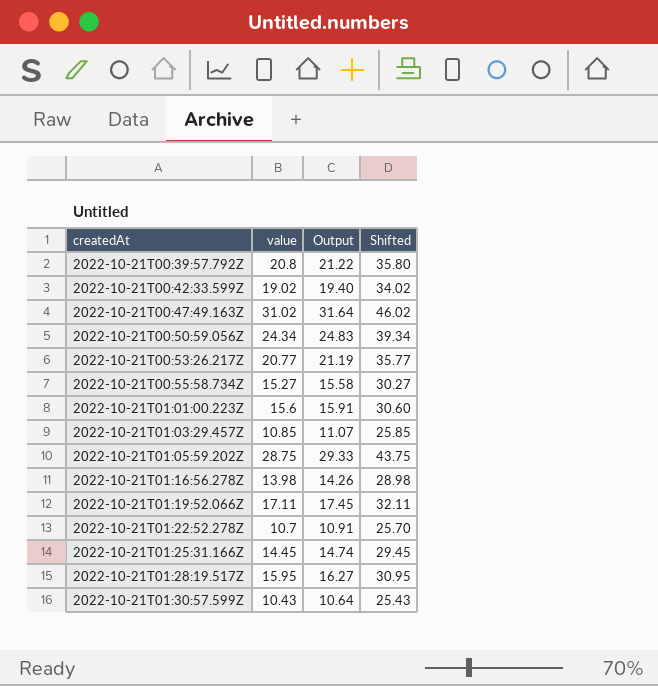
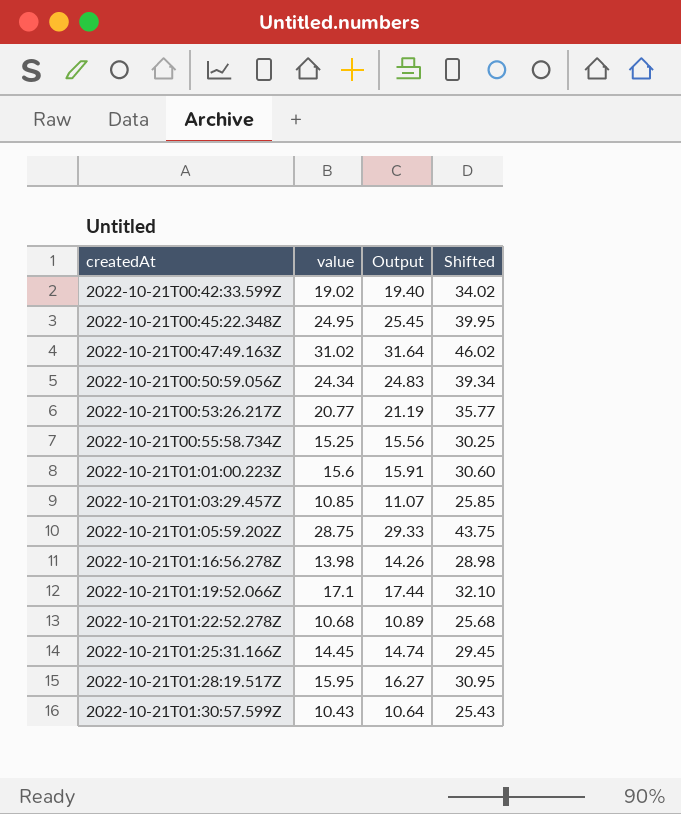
row 2022-10-21T00:39:57.792Z: 20.8 | 21.22 | 35.80 -> none
row 2022-10-21T00:45:22.348Z: none -> 24.95 | 25.45 | 39.95
2022-10-21T00:55:58.734Z | value: 15.27 -> 15.25
2022-10-21T00:55:58.734Z | Output: 15.58 -> 15.56
2022-10-21T00:55:58.734Z | Shifted: 30.27 -> 30.25
2022-10-21T01:19:52.066Z | value: 17.11 -> 17.1
2022-10-21T01:19:52.066Z | Output: 17.45 -> 17.44
2022-10-21T01:19:52.066Z | Shifted: 32.11 -> 32.10
2022-10-21T01:22:52.278Z | value: 10.7 -> 10.68
2022-10-21T01:22:52.278Z | Output: 10.91 -> 10.89
2022-10-21T01:22:52.278Z | Shifted: 25.70 -> 25.68

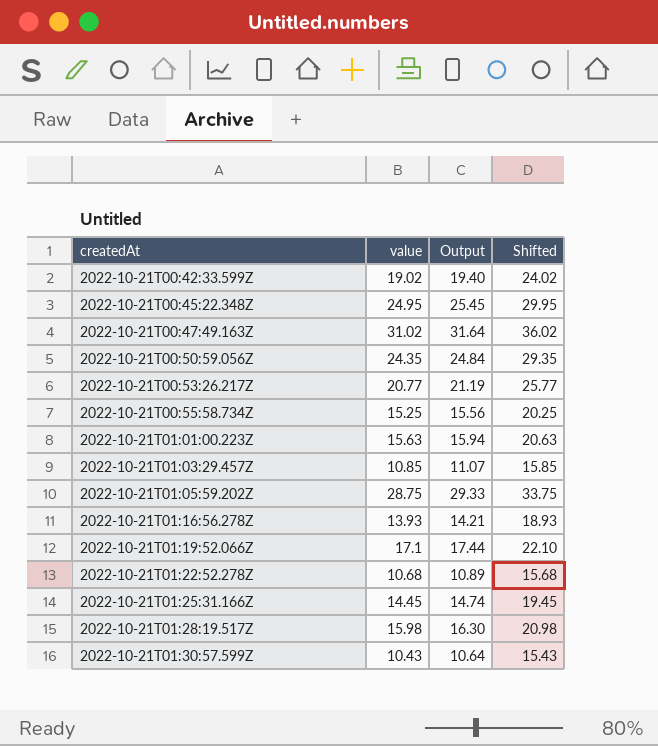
column Shifted | formula: [value] + 15 -> [value] + 5
2022-10-21T00:50:59.056Z | value: 24.34 -> 24.35
2022-10-21T00:50:59.056Z | Output: 24.83 -> 24.84
2022-10-21T01:01:00.223Z | value: 15.6 -> 15.63
2022-10-21T01:01:00.223Z | Output: 15.91 -> 15.94
2022-10-21T01:16:56.278Z | value: 13.98 -> 13.93
2022-10-21T01:16:56.278Z | Output: 14.26 -> 14.21
2022-10-21T01:28:19.517Z | value: 15.95 -> 15.98
2022-10-21T01:28:19.517Z | Output: 16.27 -> 16.30

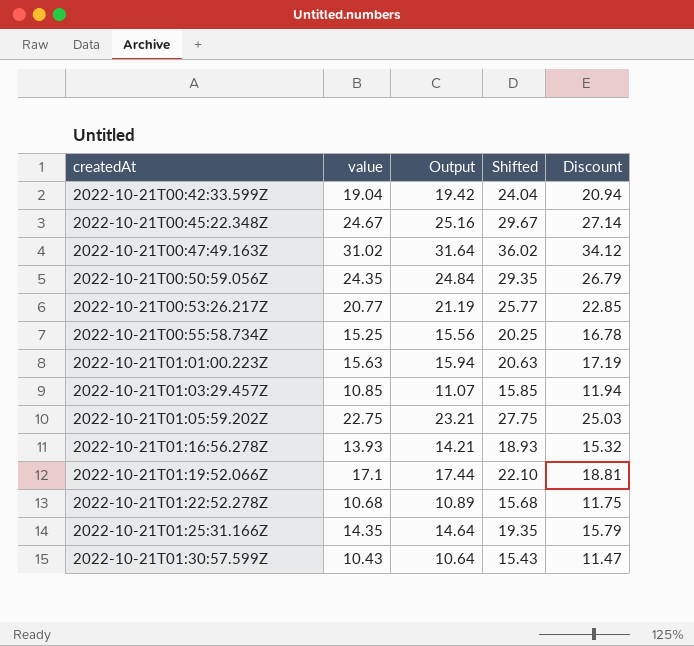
column Discount | formula: none -> [value] * 1.1
row 2022-10-21T01:28:19.517Z: 15.98 | 16.30 | 20.98 -> none
2022-10-21T00:42:33.599Z | value: 19.02 -> 19.04
2022-10-21T00:42:33.599Z | Output: 19.40 -> 19.42
2022-10-21T00:42:33.599Z | Shifted: 24.02 -> 24.04
2022-10-21T00:45:22.348Z | value: 24.95 -> 24.67
2022-10-21T00:45:22.348Z | Output: 25.45 -> 25.16
2022-10-21T00:45:22.348Z | Shifted: 29.95 -> 29.67
2022-10-21T01:05:59.202Z | value: 28.75 -> 22.75
2022-10-21T01:05:59.202Z | Output: 29.33 -> 23.21
2022-10-21T01:05:59.202Z | Shifted: 33.75 -> 27.75
2022-10-21T01:25:31.166Z | value: 14.45 -> 14.35
2022-10-21T01:25:31.166Z | Output: 14.74 -> 14.64
2022-10-21T01:25:31.166Z | Shifted: 19.45 -> 19.35

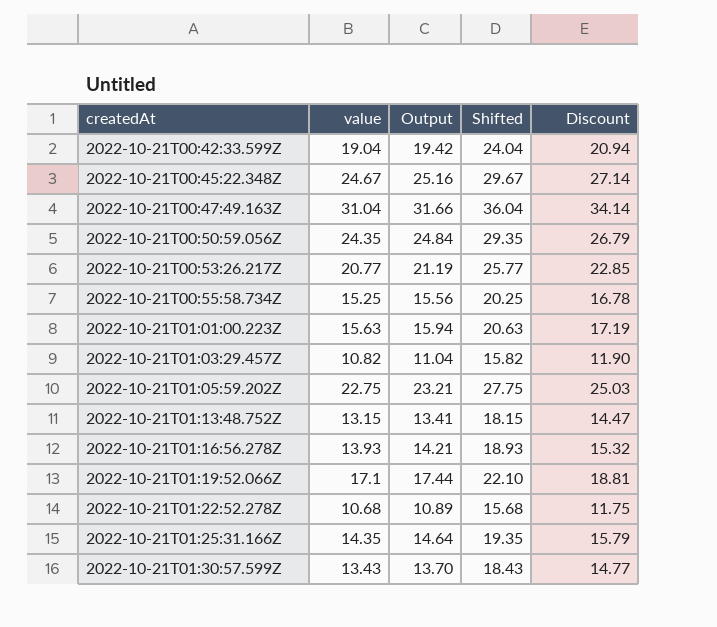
2022-10-21T00:47:49.163Z | value: 31.02 -> 31.04
2022-10-21T00:47:49.163Z | Output: 31.64 -> 31.66
2022-10-21T00:47:49.163Z | Shifted: 36.02 -> 36.04
2022-10-21T00:47:49.163Z | Discount: 34.12 -> 34.14
2022-10-21T01:03:29.457Z | value: 10.85 -> 10.82
2022-10-21T01:03:29.457Z | Output: 11.07 -> 11.04
2022-10-21T01:03:29.457Z | Shifted: 15.85 -> 15.82
2022-10-21T01:03:29.457Z | Discount: 11.94 -> 11.90
row 2022-10-21T01:13:48.752Z: none -> 13.15 | 13.41 | 18.15 | 14.47
2022-10-21T01:30:57.599Z | value: 10.43 -> 13.43
2022-10-21T01:30:57.599Z | Output: 10.64 -> 13.70
2022-10-21T01:30:57.599Z | Shifted: 15.43 -> 18.43
2022-10-21T01:30:57.599Z | Discount: 11.47 -> 14.77

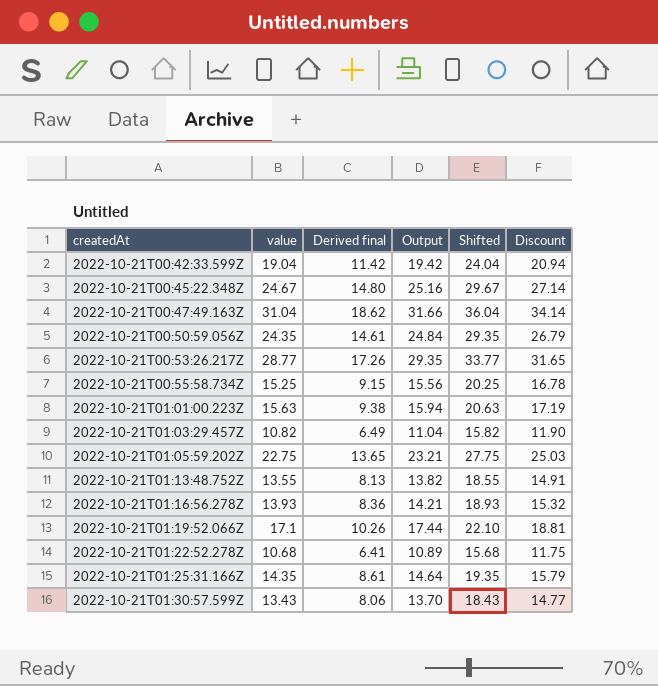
column Derived final | formula: none -> [value] * 0.6
2022-10-21T00:53:26.217Z | value: 20.77 -> 28.77
2022-10-21T00:53:26.217Z | Output: 21.19 -> 29.35
2022-10-21T00:53:26.217Z | Shifted: 25.77 -> 33.77
2022-10-21T00:53:26.217Z | Discount: 22.85 -> 31.65
2022-10-21T01:13:48.752Z | value: 13.15 -> 13.55
2022-10-21T01:13:48.752Z | Output: 13.41 -> 13.82
2022-10-21T01:13:48.752Z | Shifted: 18.15 -> 18.55
2022-10-21T01:13:48.752Z | Discount: 14.47 -> 14.91

